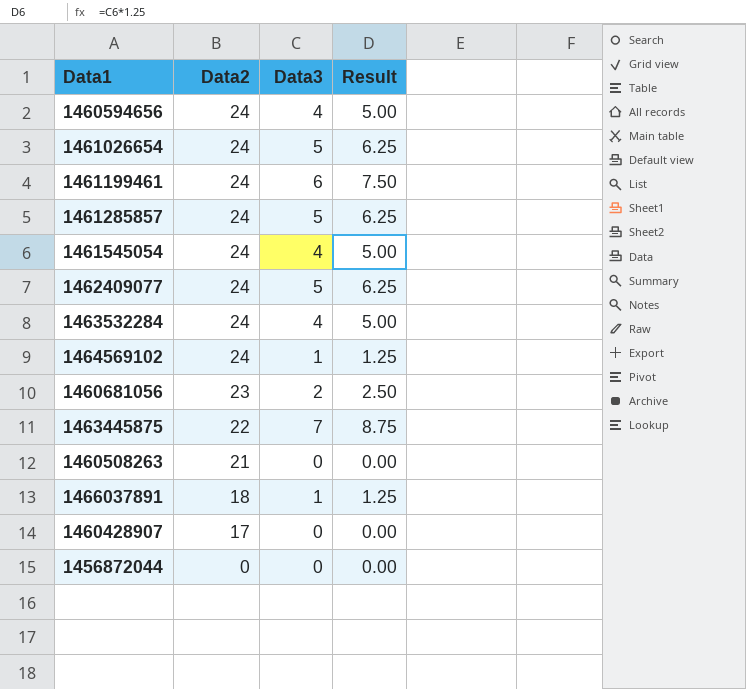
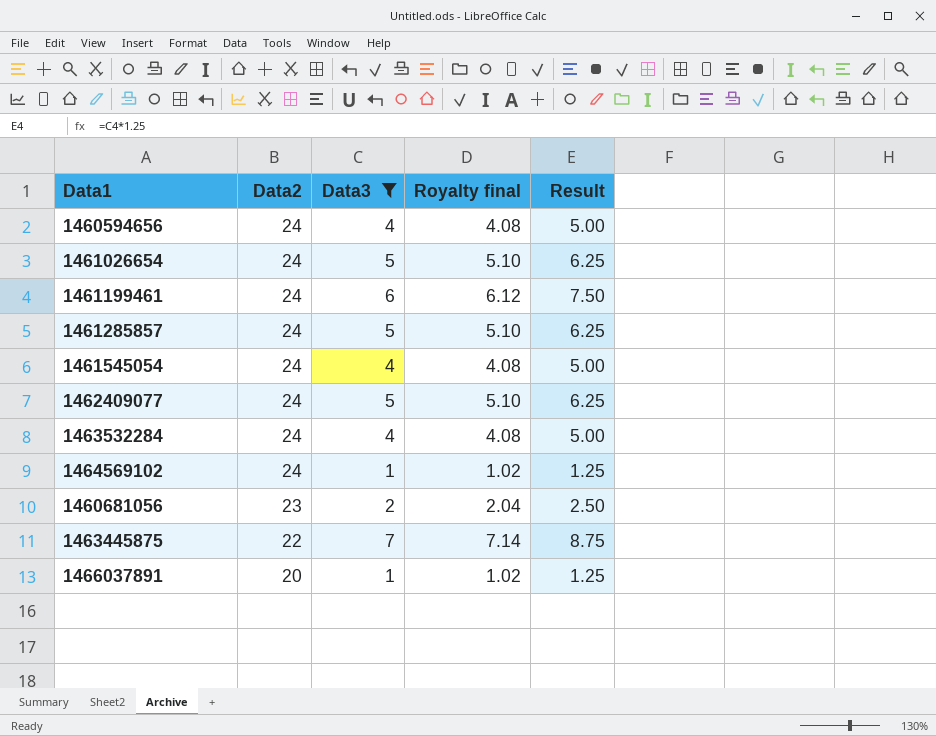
filter: none -> Data3 != 0
column Royalty final | formula: none -> [Data3] * 1.02
1466037891 | Data2: 18 -> 20

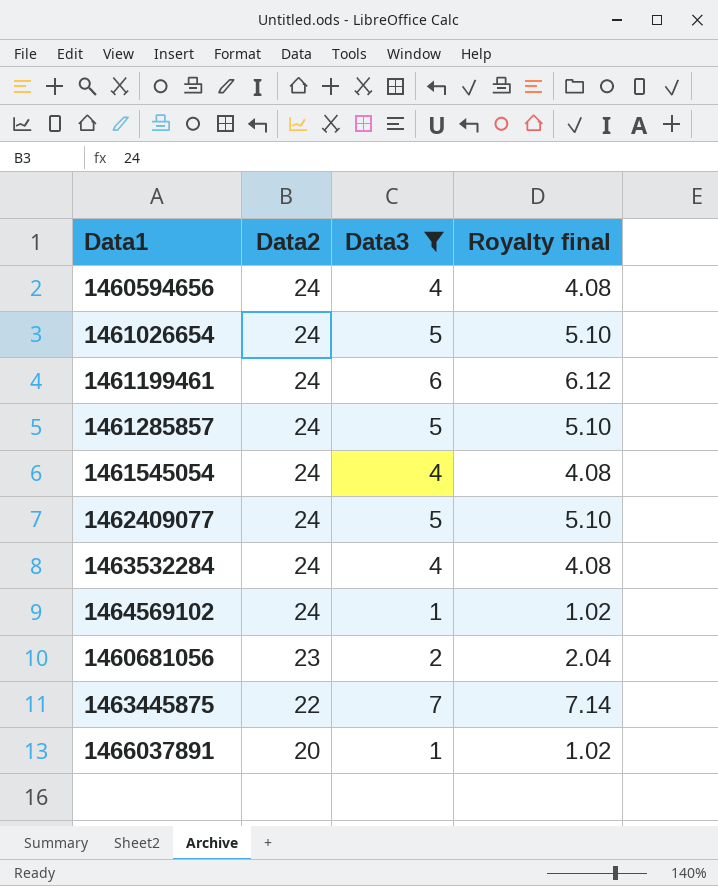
column Result | formula: [Data3] * 1.25 -> none

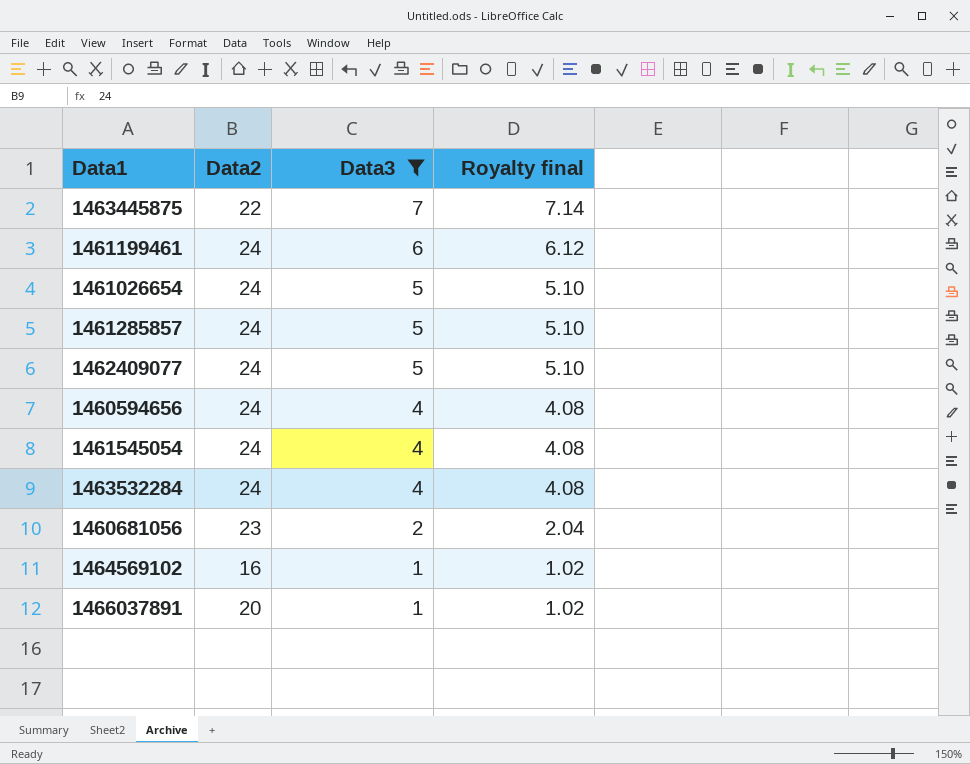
row order: Data2 descending -> Data3 descending
1464569102 | Data2: 24 -> 16

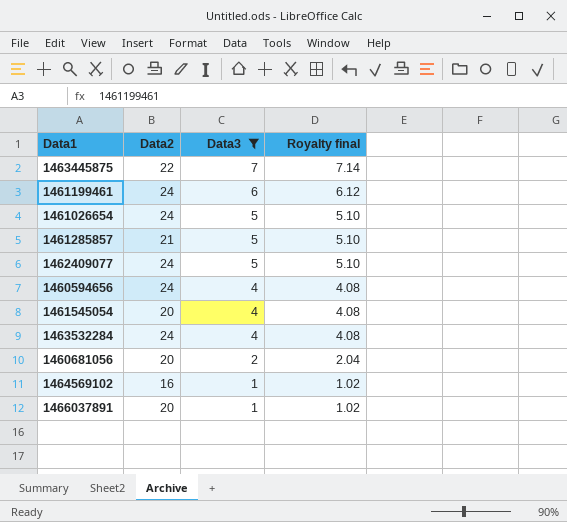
1461285857 | Data2: 24 -> 21
1461545054 | Data2: 24 -> 20
1460681056 | Data2: 23 -> 20

